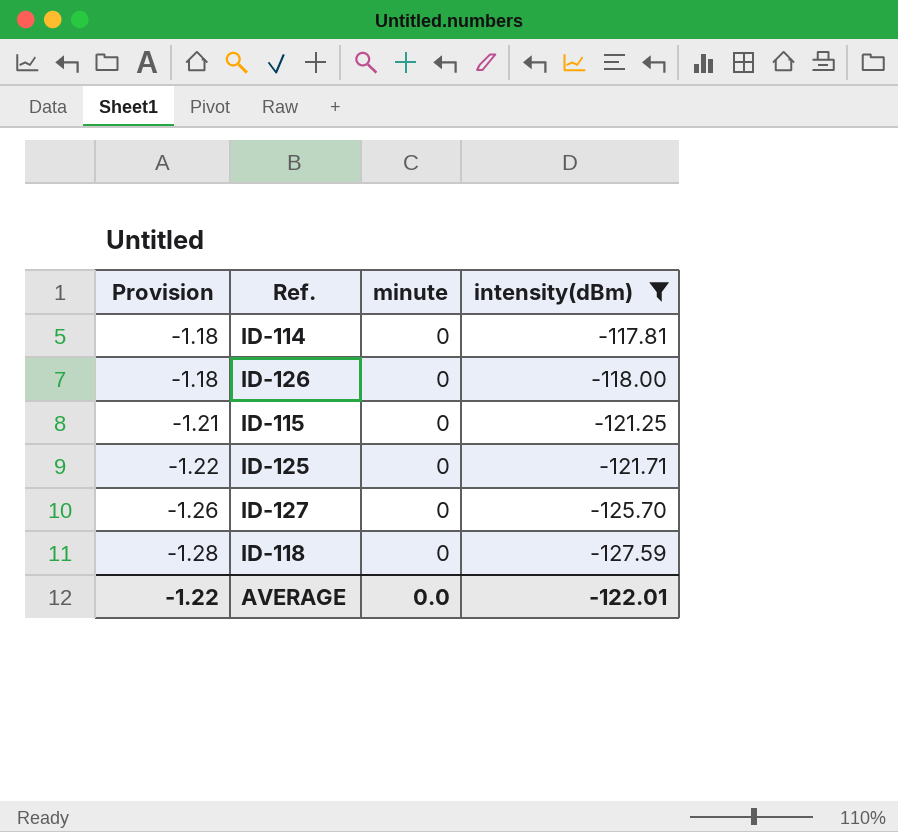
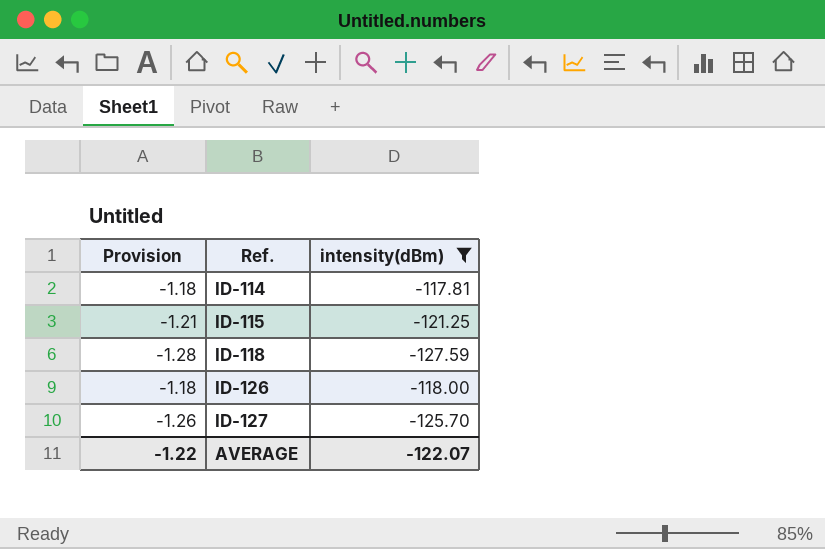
row order: Provision descending -> Ref. ascending
column minute | position: 3 -> none
row ID-125: -1.22 | 0 | -121.71 -> none
AVERAGE | intensity(dBm): -122.01 -> -122.07

